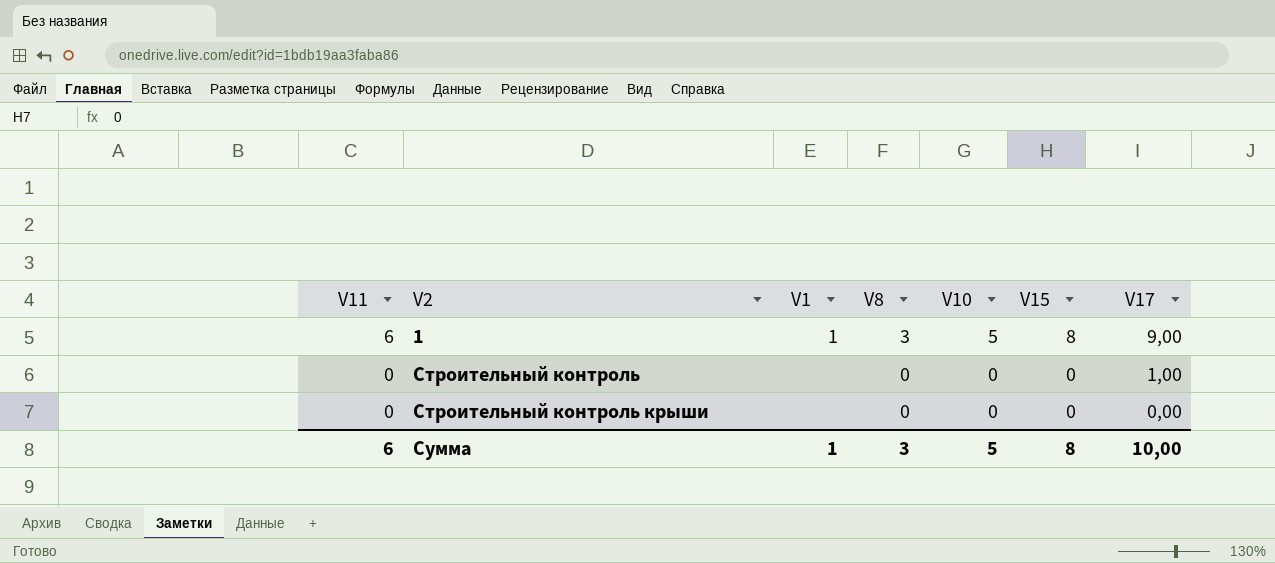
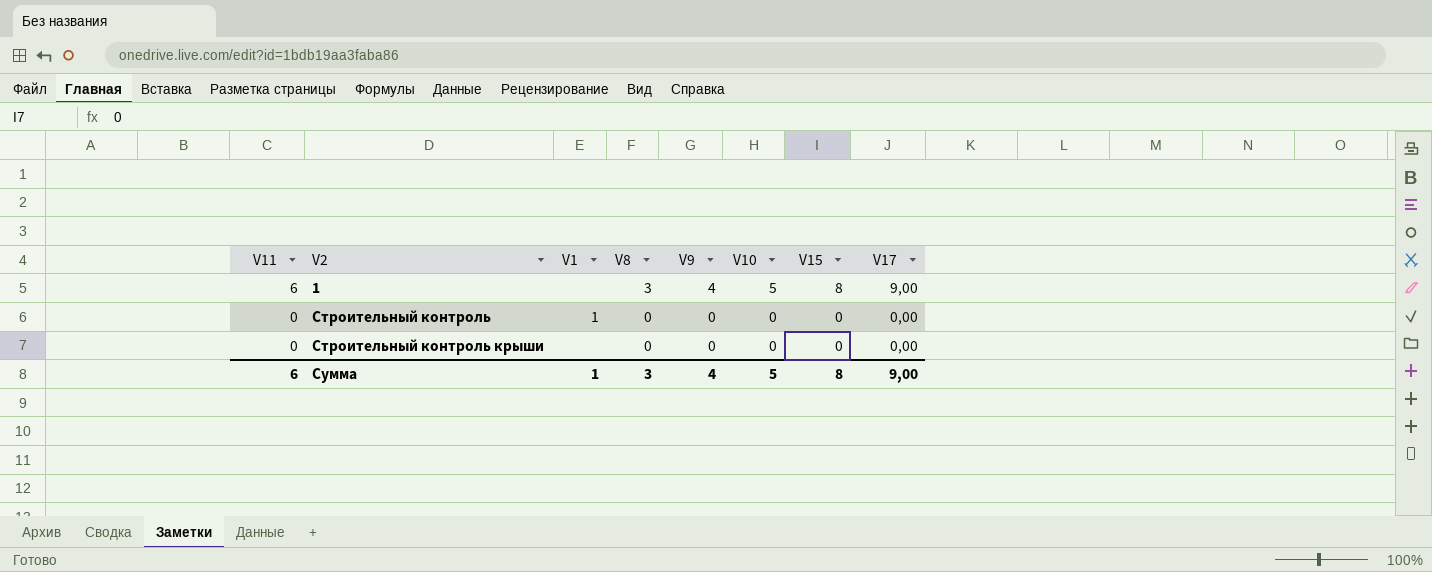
column V9 | position: none -> 5
1 | V1: 1 -> none
Строительный контроль | V1: none -> 1
Строительный контроль | V17: 1,00 -> 0,00
Сумма | V17: 10,00 -> 9,00

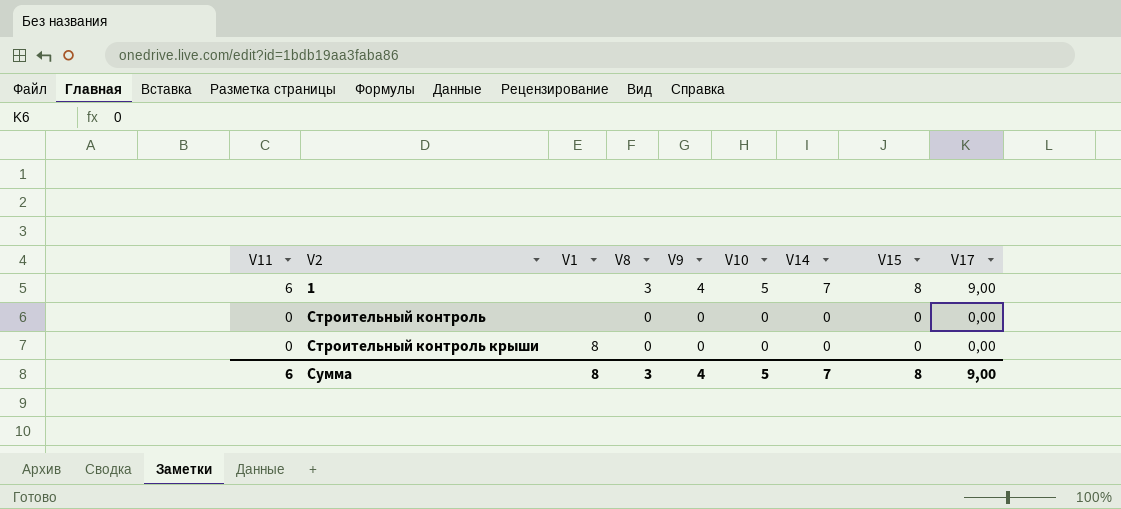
column V14 | position: none -> 7
Строительный контроль | V1: 1 -> none
Строительный контроль крыши | V1: none -> 8
Сумма | V1: 1 -> 8

